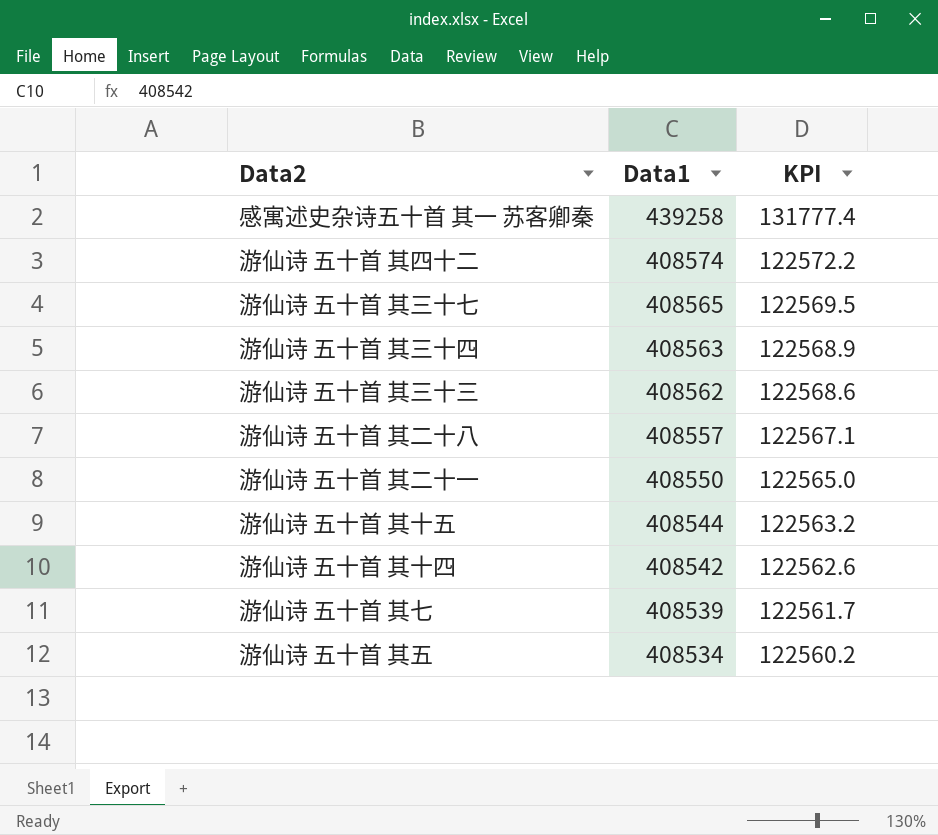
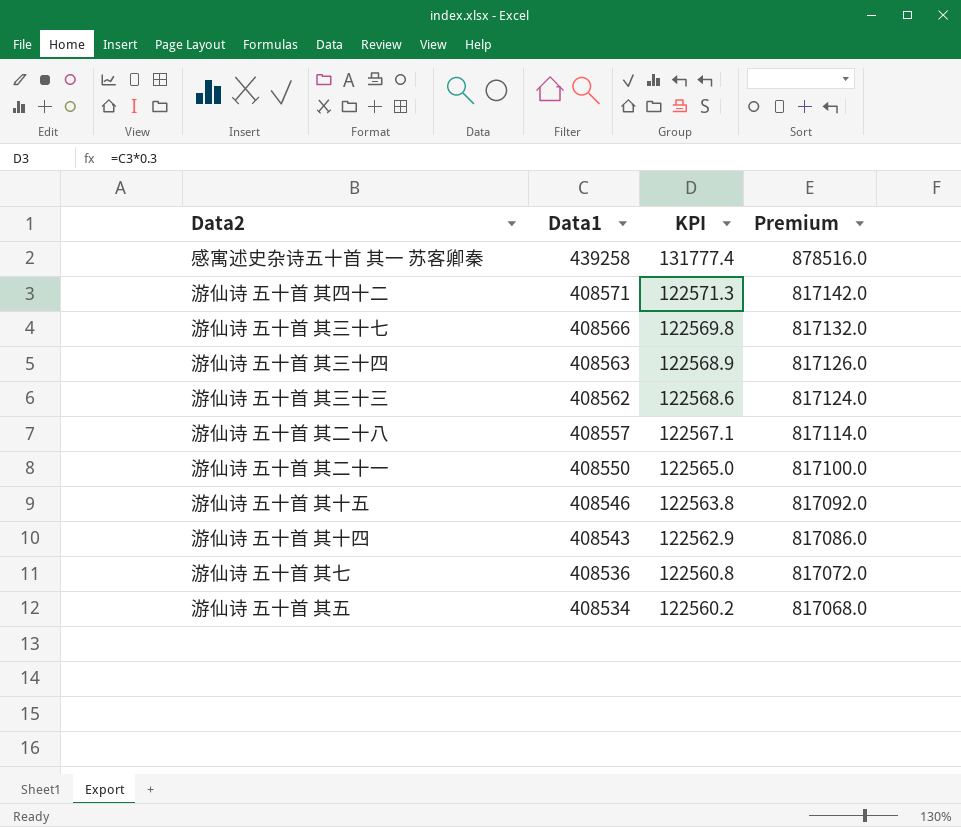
column Premium | formula: none -> [Data1] * 2
游仙诗 五十首 其四十二 | Data1: 408574 -> 408571
游仙诗 五十首 其四十二 | KPI: 122572.2 -> 122571.3
游仙诗 五十首 其三十七 | Data1: 408565 -> 408566
游仙诗 五十首 其三十七 | KPI: 122569.5 -> 122569.8
游仙诗 五十首 其十五 | Data1: 408544 -> 408546
游仙诗 五十首 其十五 | KPI: 122563.2 -> 122563.8
游仙诗 五十首 其十四 | Data1: 408542 -> 408543
游仙诗 五十首 其十四 | KPI: 122562.6 -> 122562.9
游仙诗 五十首 其七 | Data1: 408539 -> 408536
游仙诗 五十首 其七 | KPI: 122561.7 -> 122560.8

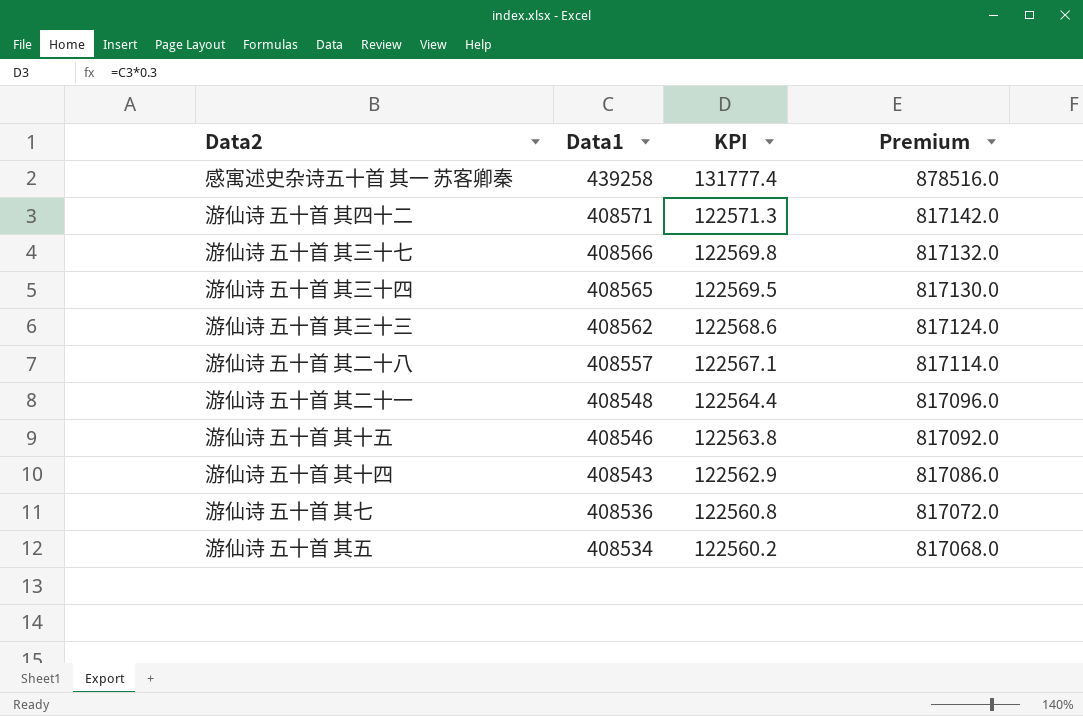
游仙诗 五十首 其三十四 | Data1: 408563 -> 408565
游仙诗 五十首 其三十四 | KPI: 122568.9 -> 122569.5
游仙诗 五十首 其三十四 | Premium: 817126.0 -> 817130.0
游仙诗 五十首 其二十一 | Data1: 408550 -> 408548
游仙诗 五十首 其二十一 | KPI: 122565.0 -> 122564.4
游仙诗 五十首 其二十一 | Premium: 817100.0 -> 817096.0

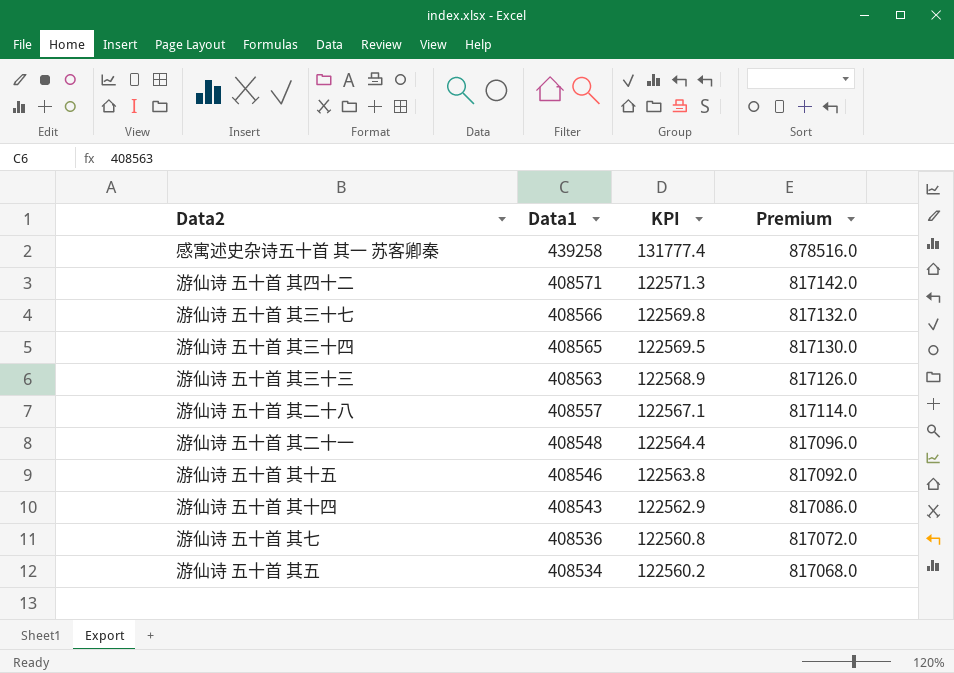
游仙诗 五十首 其三十三 | Data1: 408562 -> 408563
游仙诗 五十首 其三十三 | KPI: 122568.6 -> 122568.9
游仙诗 五十首 其三十三 | Premium: 817124.0 -> 817126.0

